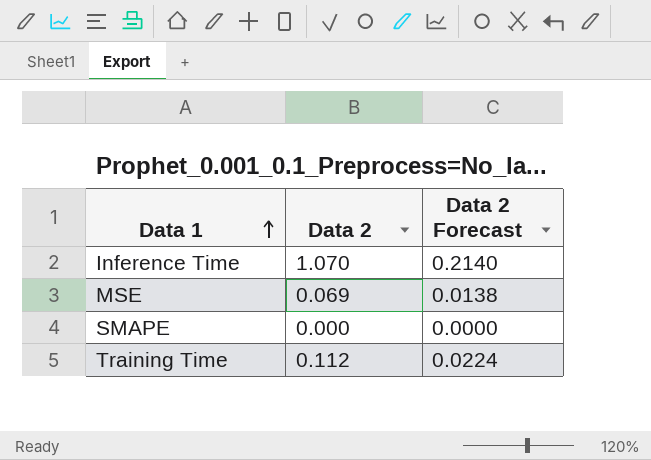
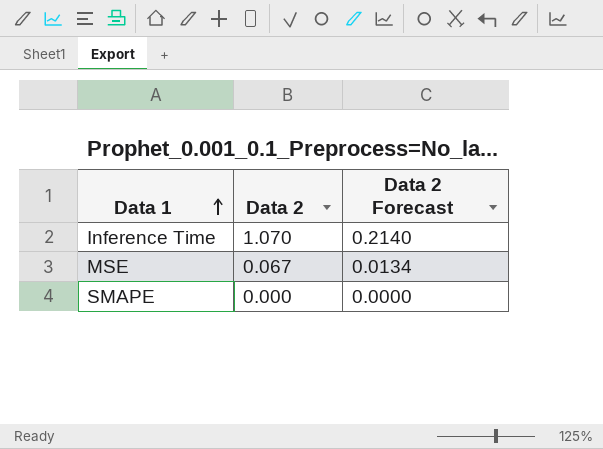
row Training Time: 0.112 | 0.0224 -> none
MSE | Data 2: 0.069 -> 0.067
MSE | Data 2 Forecast: 0.0138 -> 0.0134

